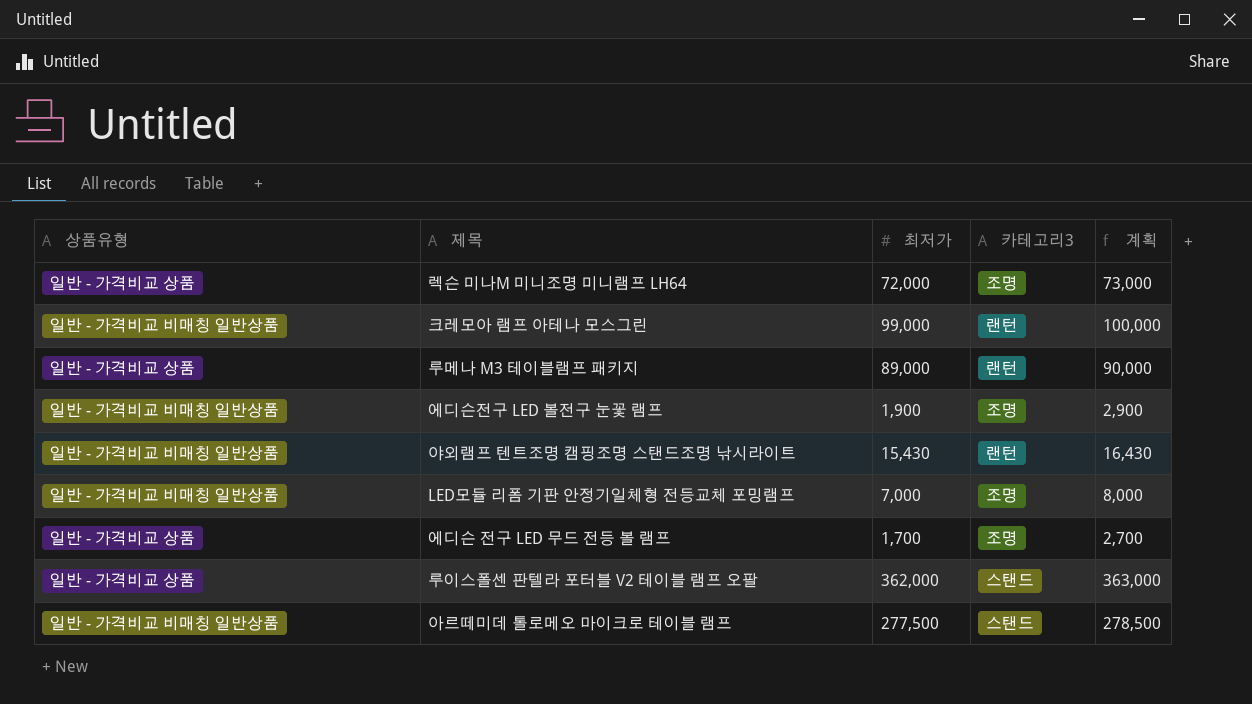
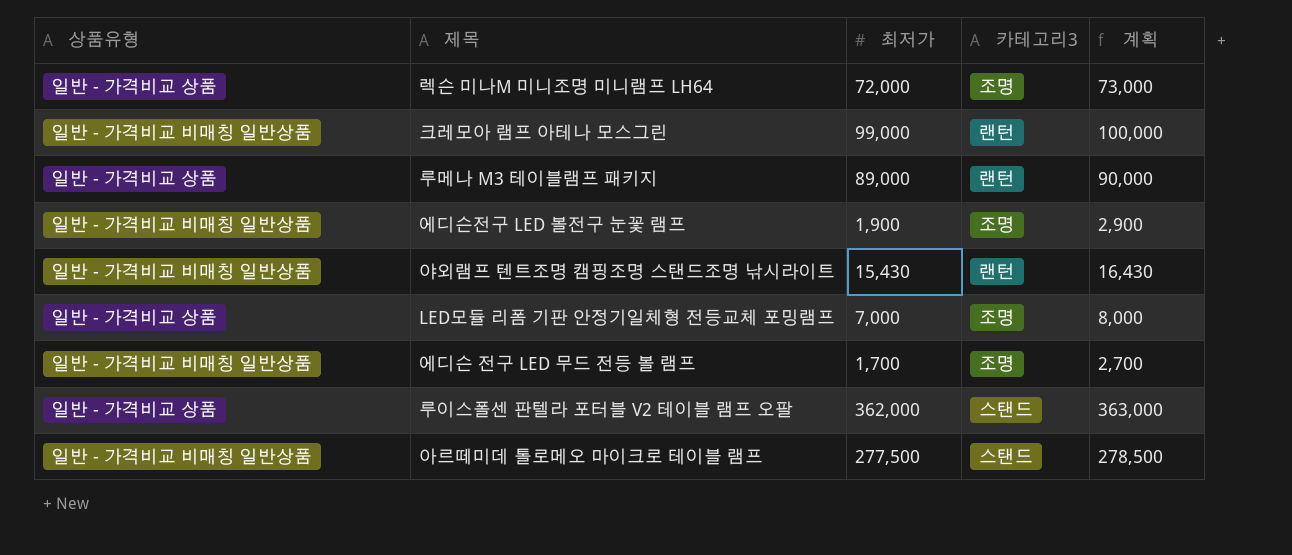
LED모듈 리폼 기판 안정기일체형 전등교체 포밍램프 | 상품유형: 일반 - 가격비교 비매칭 일반상품 -> 일반 - 가격비교 상품
에디슨 전구 LED 무드 전등 볼 램프 | 상품유형: 일반 - 가격비교 상품 -> 일반 - 가격비교 비매칭 일반상품

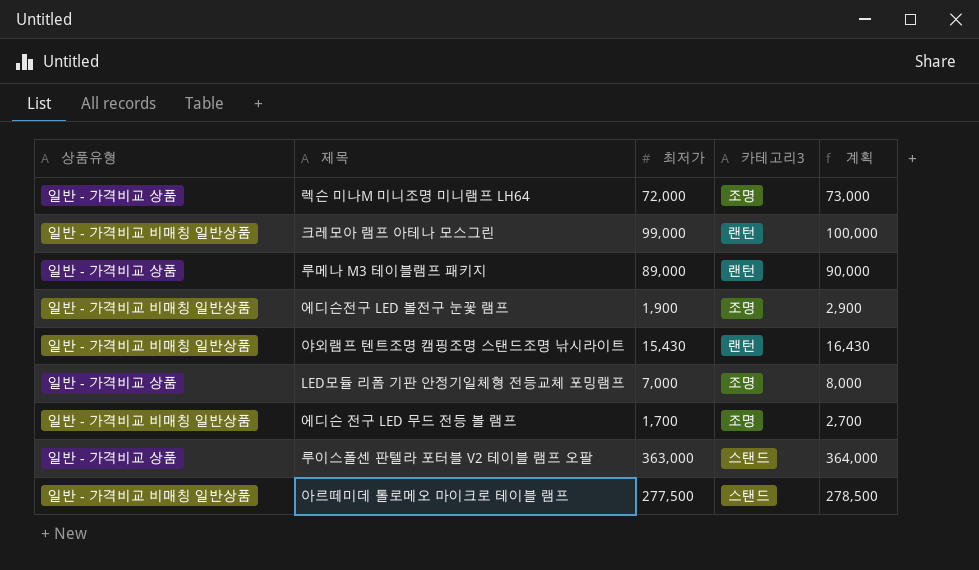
루이스폴센 판텔라 포터블 V2 테이블 램프 오팔 | 최저가: 362,000 -> 363,000
루이스폴센 판텔라 포터블 V2 테이블 램프 오팔 | 계획: 363,000 -> 364,000

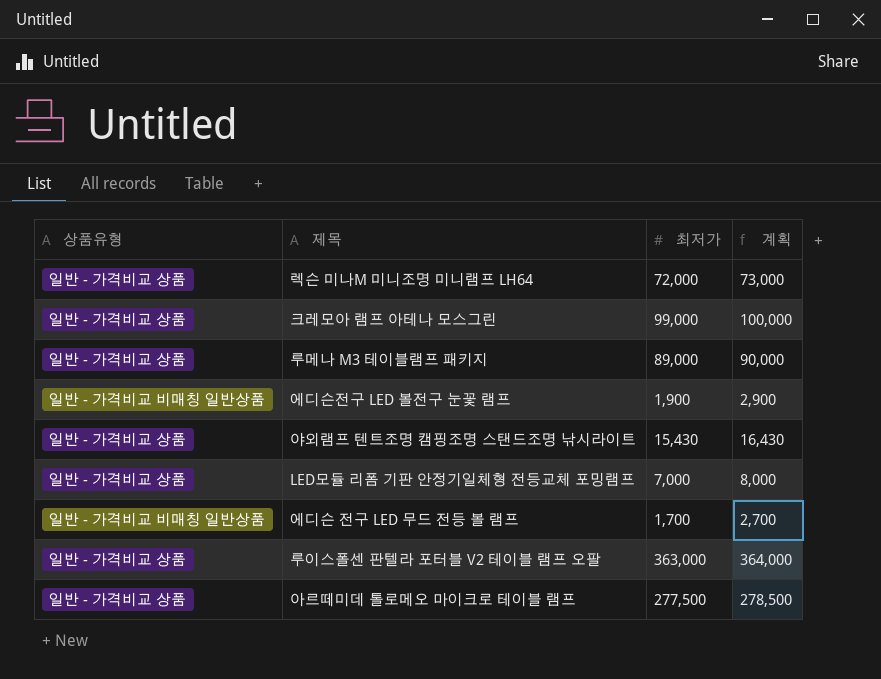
column 카테고리3 | position: 4 -> none
크레모아 램프 아테나 모스그린 | 상품유형: 일반 - 가격비교 비매칭 일반상품 -> 일반 - 가격비교 상품
야외램프 텐트조명 캠핑조명 스탠드조명 낚시라이트 | 상품유형: 일반 - 가격비교 비매칭 일반상품 -> 일반 - 가격비교 상품
아르떼미데 톨로메오 마이크로 테이블 램프 | 상품유형: 일반 - 가격비교 비매칭 일반상품 -> 일반 - 가격비교 상품

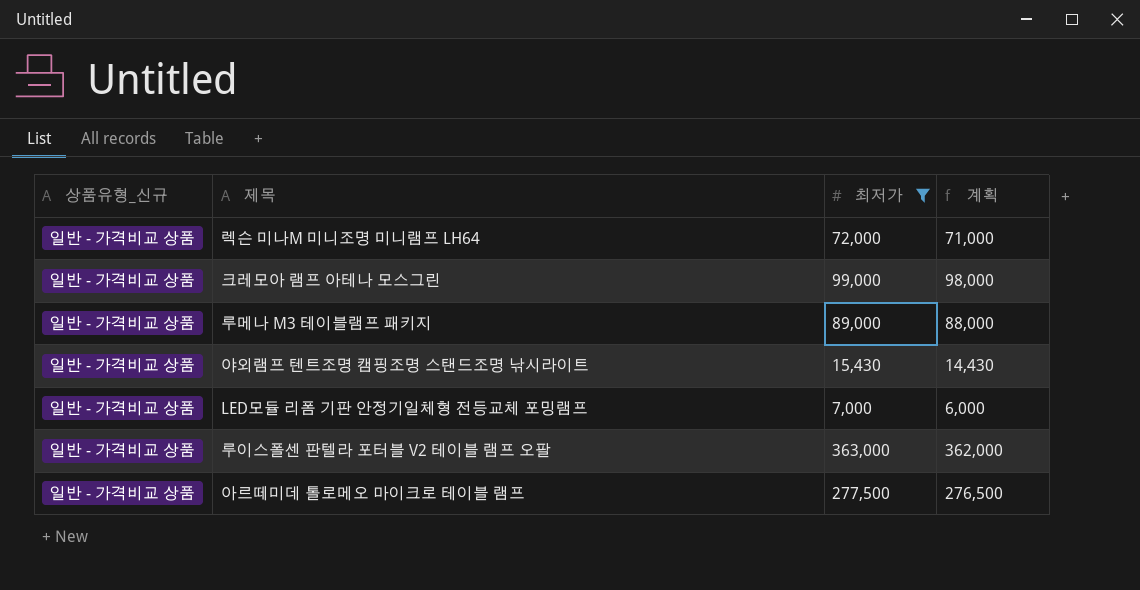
filter: none -> 최저가 >= 7,000
column name: 상품유형 -> 상품유형_신규
column 계획 | formula: [최저가] + 1000 -> [최저가] - 1000

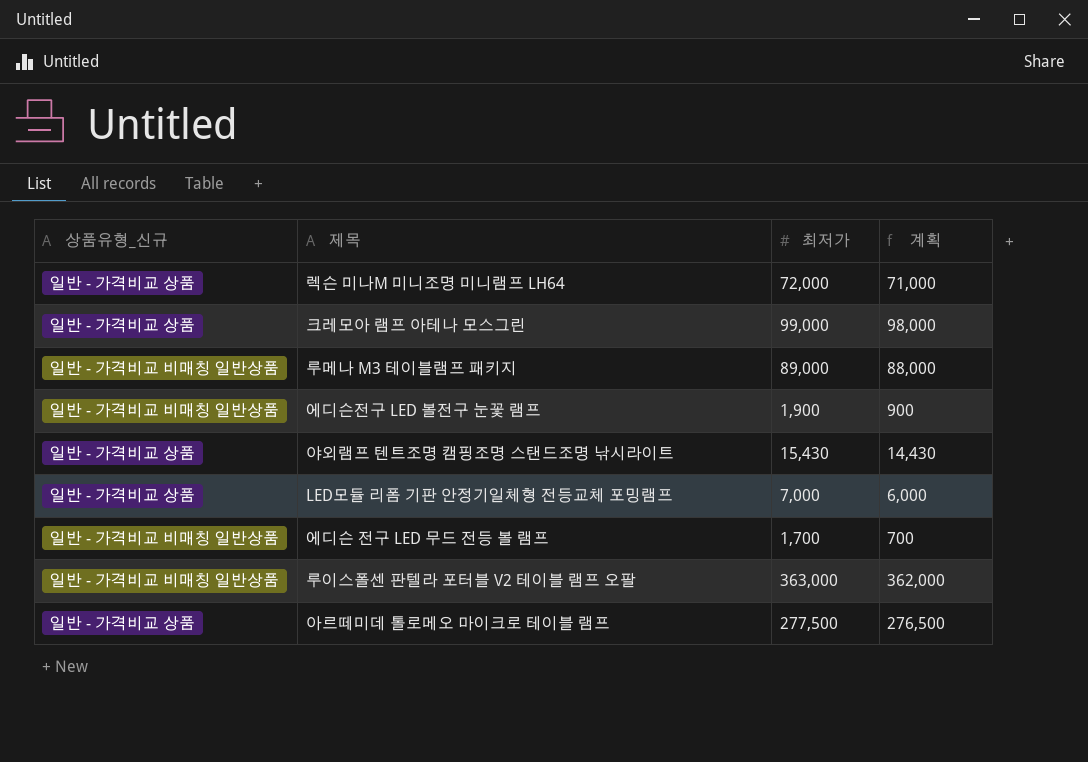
filter: 최저가 >= 7,000 -> none
루메나 M3 테이블램프 패키지 | 상품유형_신규: 일반 - 가격비교 상품 -> 일반 - 가격비교 비매칭 일반상품
루이스폴센 판텔라 포터블 V2 테이블 램프 오팔 | 상품유형_신규: 일반 - 가격비교 상품 -> 일반 - 가격비교 비매칭 일반상품

